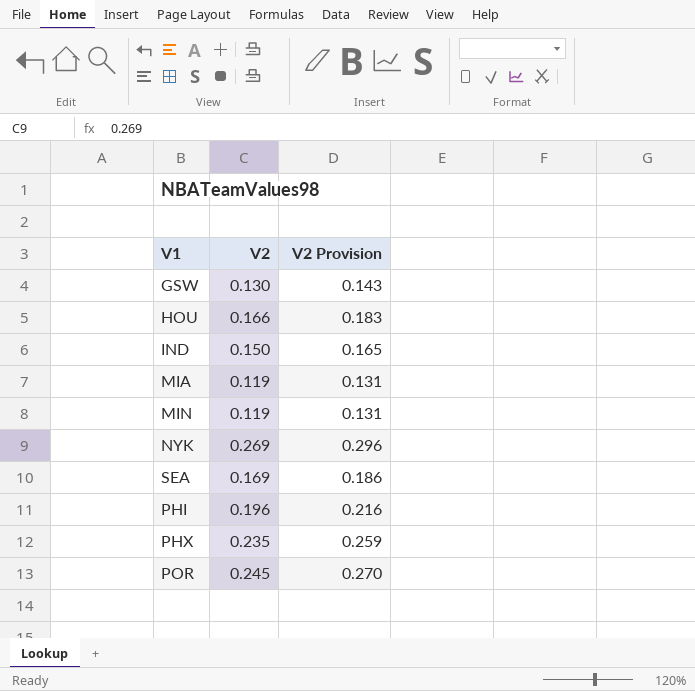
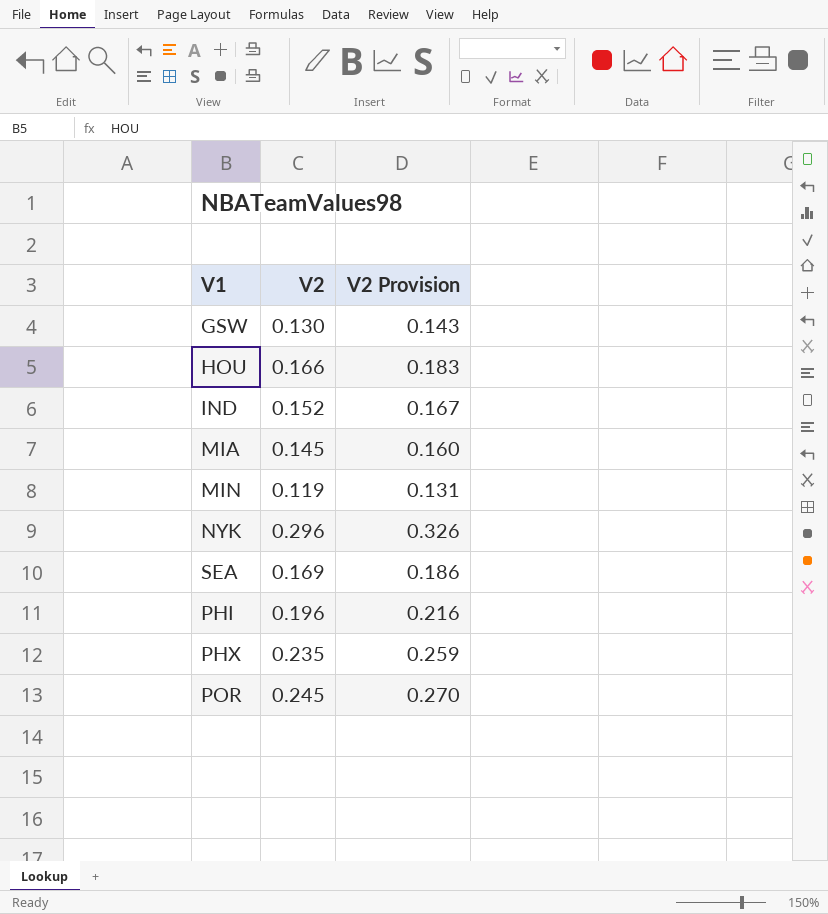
IND | V2: 0.150 -> 0.152
IND | V2 Provision: 0.165 -> 0.167
MIA | V2: 0.119 -> 0.145
MIA | V2 Provision: 0.131 -> 0.160
NYK | V2: 0.269 -> 0.296
NYK | V2 Provision: 0.296 -> 0.326

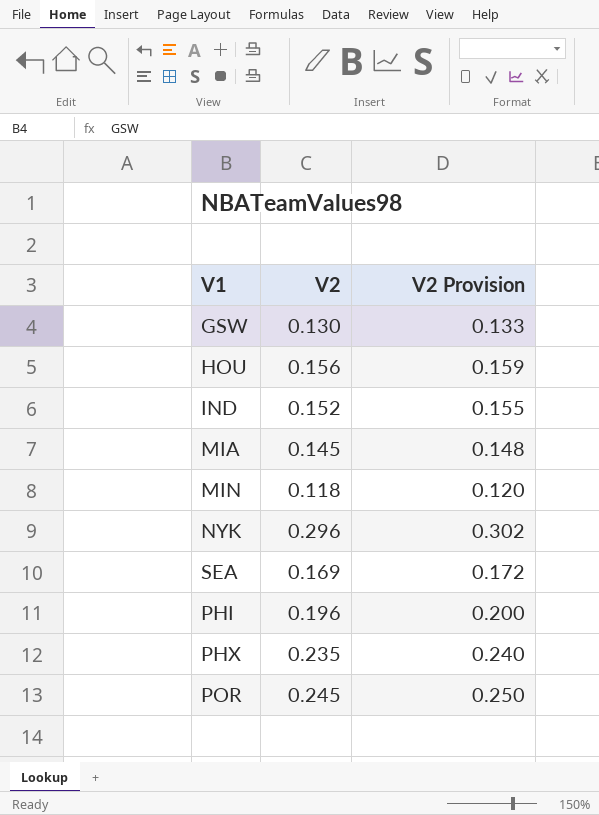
column V2 Provision | formula: [V2] * 1.1 -> [V2] * 1.02
HOU | V2: 0.166 -> 0.156
MIN | V2: 0.119 -> 0.118

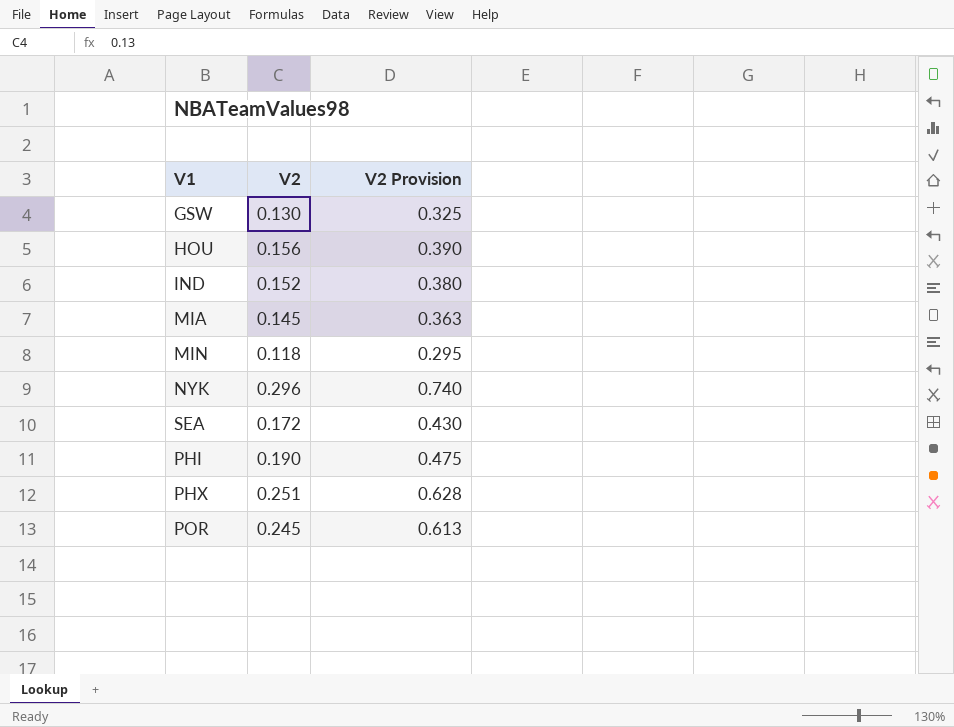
column V2 Provision | formula: [V2] * 1.02 -> [V2] * 2.5
SEA | V2: 0.169 -> 0.172
PHI | V2: 0.196 -> 0.190
PHX | V2: 0.235 -> 0.251

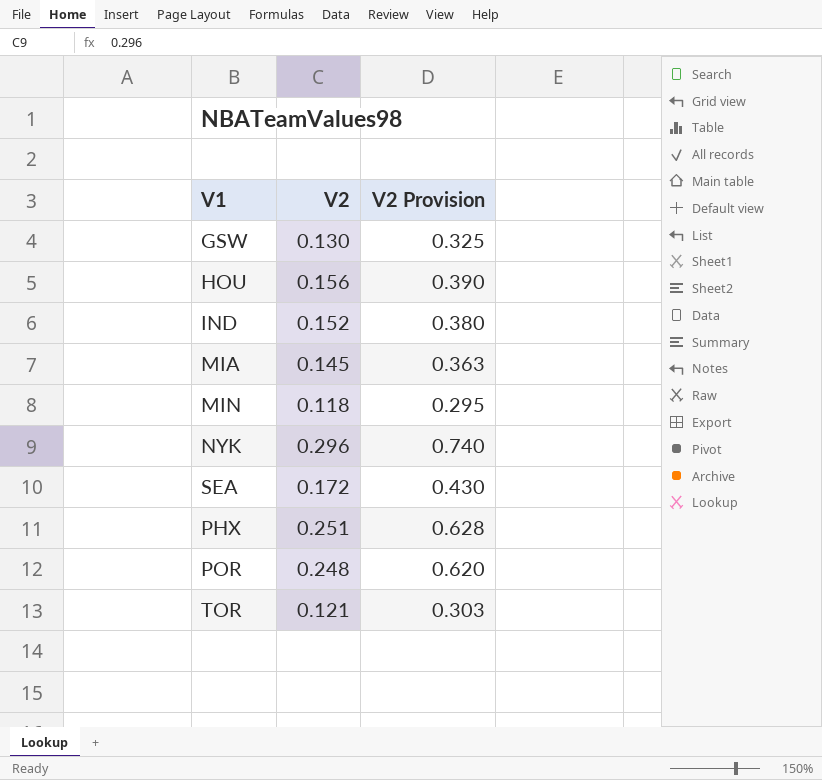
row PHI: 0.190 | 0.475 -> none
POR | V2: 0.245 -> 0.248
POR | V2 Provision: 0.613 -> 0.620
row TOR: none -> 0.121 | 0.303

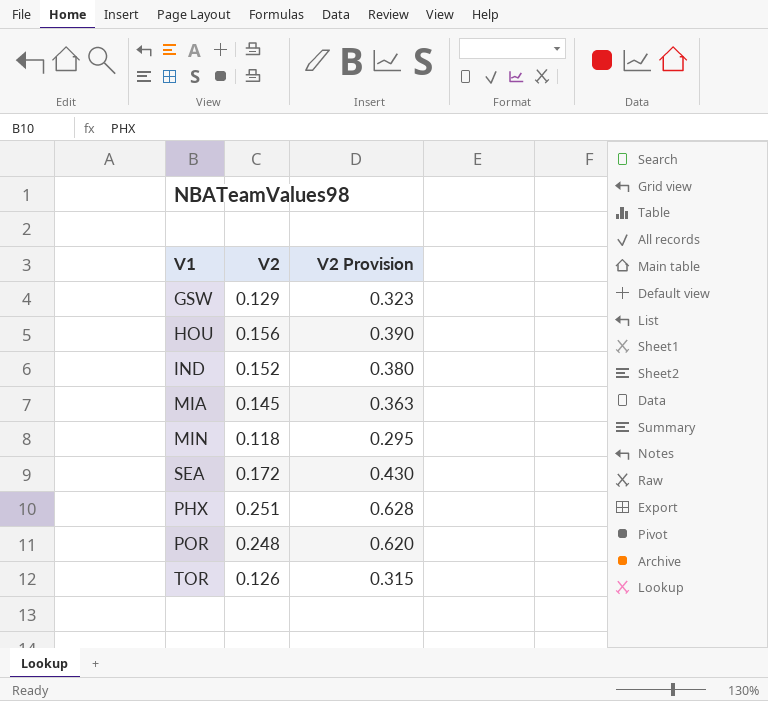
row NYK: 0.296 | 0.740 -> none
GSW | V2: 0.130 -> 0.129
GSW | V2 Provision: 0.325 -> 0.323
TOR | V2: 0.121 -> 0.126
TOR | V2 Provision: 0.303 -> 0.315

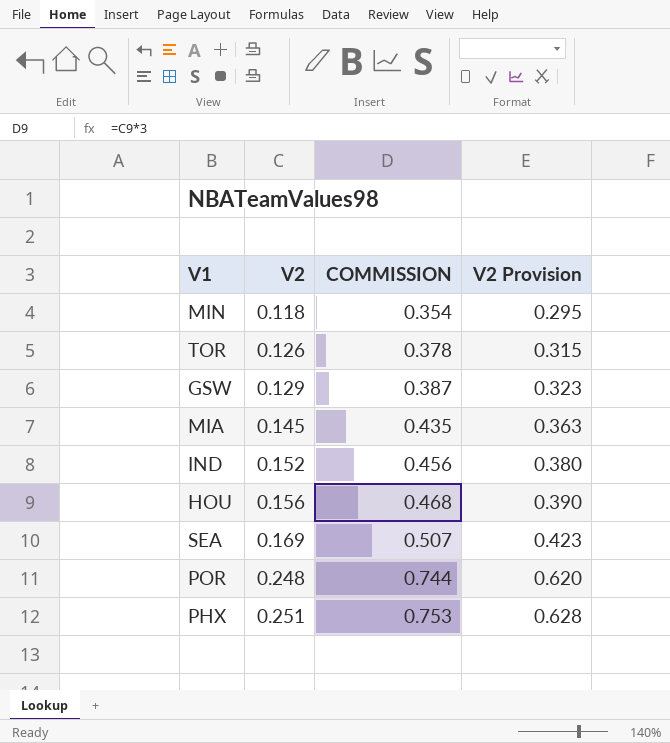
row order: none -> V2 ascending
column COMMISSION | formula: none -> [V2] * 3
SEA | V2: 0.172 -> 0.169
SEA | V2 Provision: 0.430 -> 0.423

